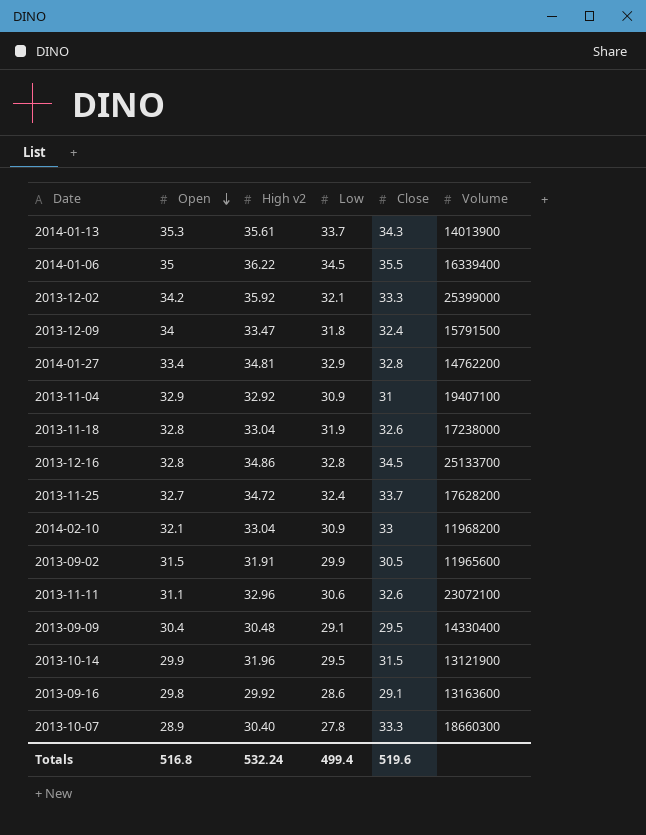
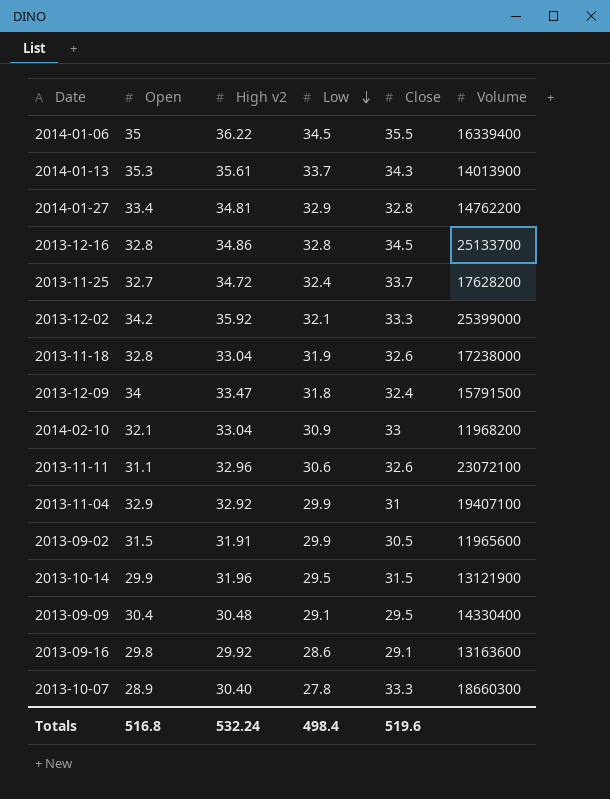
row order: Open descending -> Low descending
2013-11-04 | Low: 30.9 -> 29.9
Totals | Low: 499.4 -> 498.4

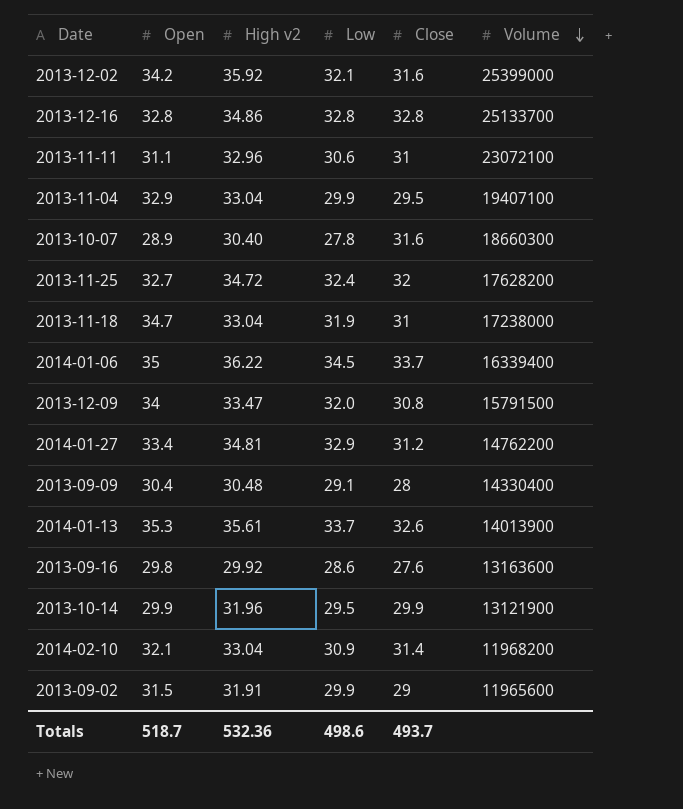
row order: Low descending -> Volume descending
2013-12-02 | Close: 33.3 -> 31.6
2013-12-16 | Close: 34.5 -> 32.8
2013-11-11 | Close: 32.6 -> 31
2013-11-04 | High v2: 32.92 -> 33.04
2013-11-04 | Close: 31 -> 29.5
2013-10-07 | Close: 33.3 -> 31.6
2013-11-25 | Close: 33.7 -> 32
2013-11-18 | Open: 32.8 -> 34.7
2013-11-18 | Close: 32.6 -> 31
2014-01-06 | Close: 35.5 -> 33.7
2013-12-09 | Low: 31.8 -> 32.0
2013-12-09 | Close: 32.4 -> 30.8
2014-01-27 | Close: 32.8 -> 31.2
2013-09-09 | Close: 29.5 -> 28
2014-01-13 | Close: 34.3 -> 32.6
2013-09-16 | Close: 29.1 -> 27.6
2013-10-14 | Close: 31.5 -> 29.9
2014-02-10 | Close: 33 -> 31.4
2013-09-02 | Close: 30.5 -> 29
Totals | Open: 516.8 -> 518.7
Totals | High v2: 532.24 -> 532.36
Totals | Low: 498.4 -> 498.6
Totals | Close: 519.6 -> 493.7

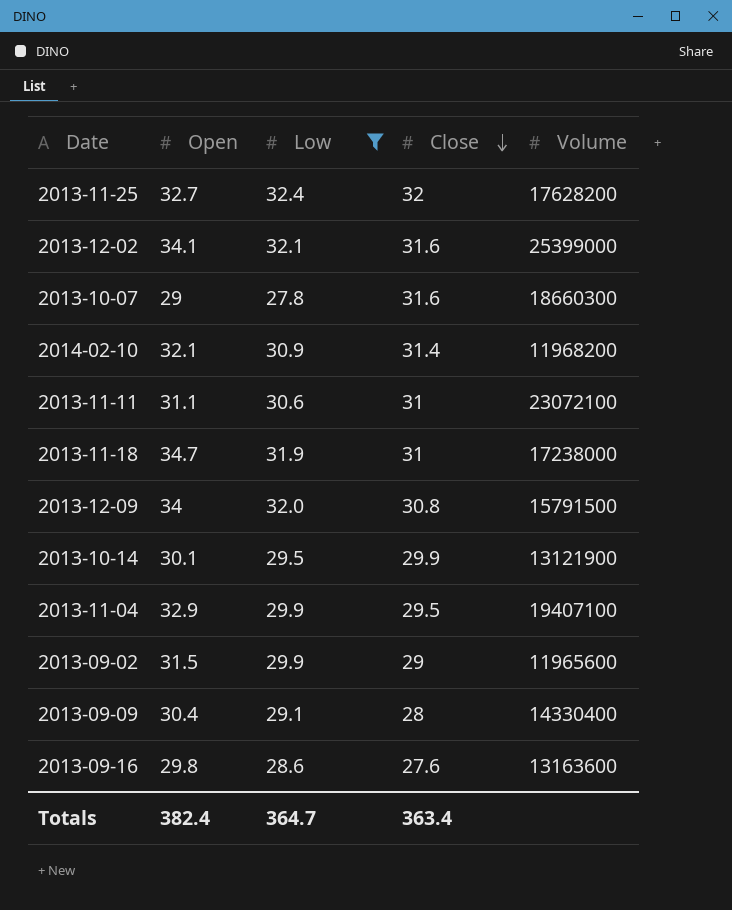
filter: none -> Low <= 32.4
row order: Volume descending -> Close descending
column High v2 | position: 3 -> none
2013-12-02 | Open: 34.2 -> 34.1
2013-10-07 | Open: 28.9 -> 29
2013-10-14 | Open: 29.9 -> 30.1
Totals | Open: 518.7 -> 382.4
Totals | Low: 498.6 -> 364.7
Totals | Close: 493.7 -> 363.4

